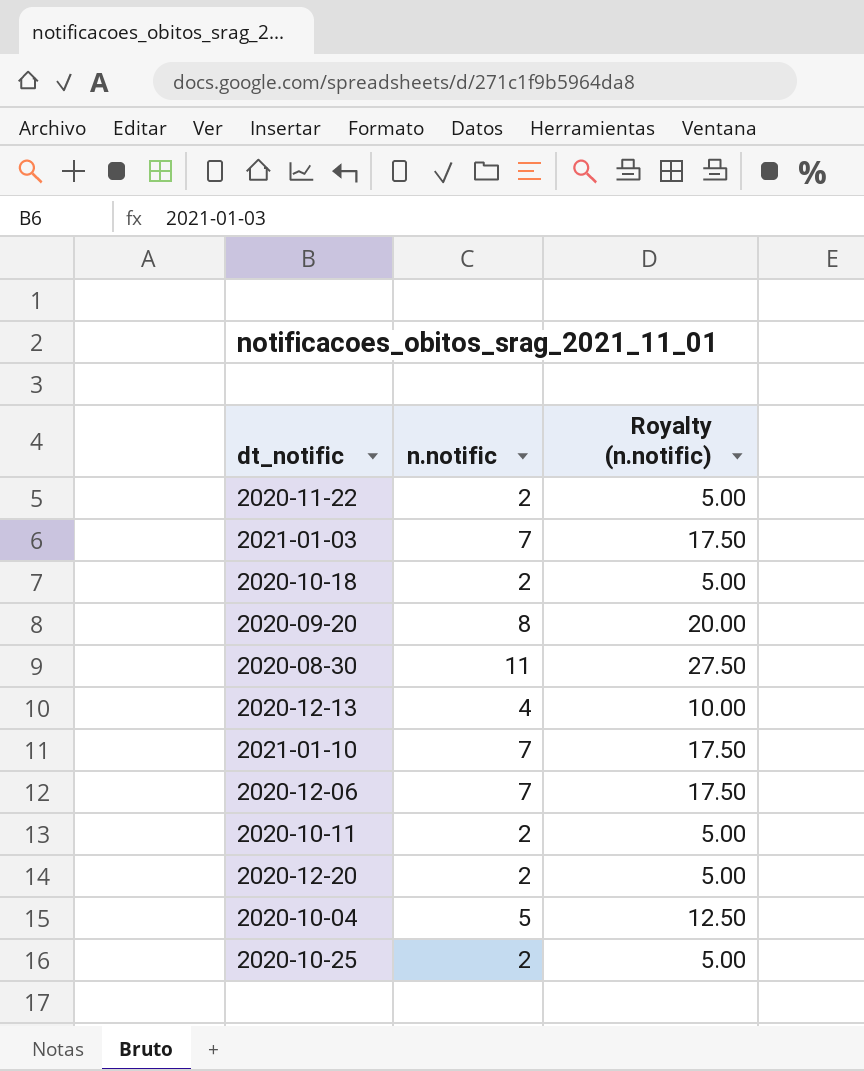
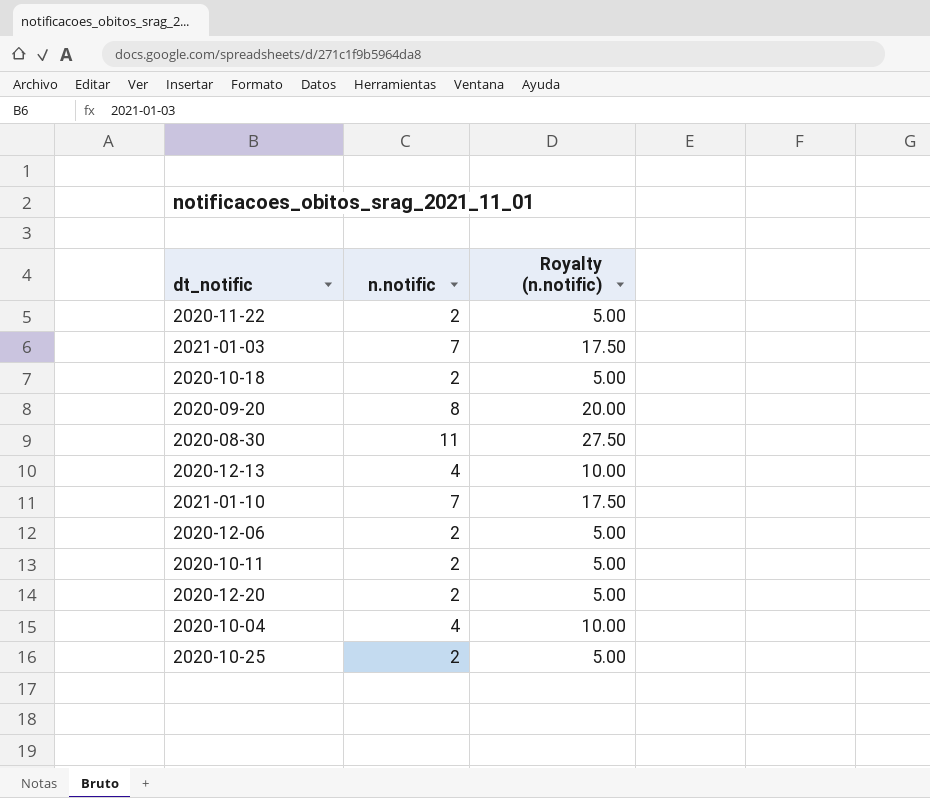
2020-12-06 | n.notific: 7 -> 2
2020-12-06 | Royalty (n.notific): 17.50 -> 5.00
2020-10-04 | n.notific: 5 -> 4
2020-10-04 | Royalty (n.notific): 12.50 -> 10.00

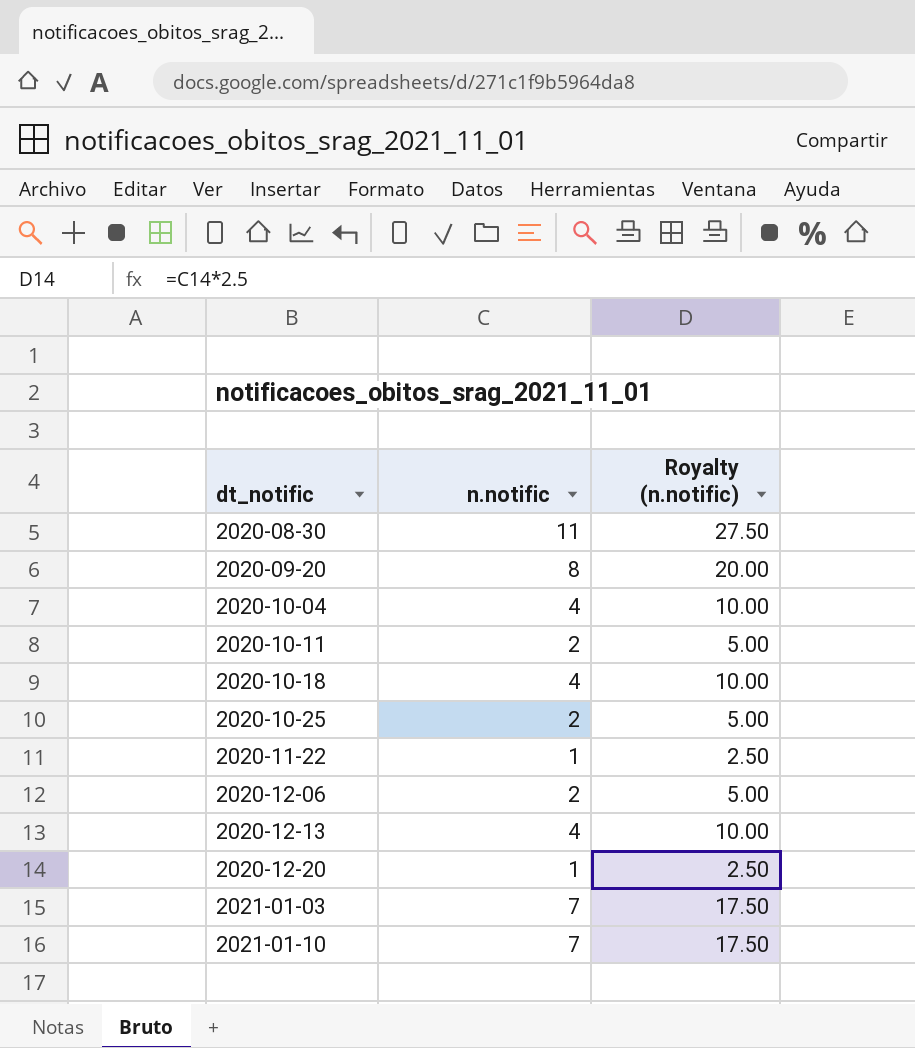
row order: none -> dt_notific ascending
2020-10-18 | n.notific: 2 -> 4
2020-10-18 | Royalty (n.notific): 5.00 -> 10.00
2020-11-22 | n.notific: 2 -> 1
2020-11-22 | Royalty (n.notific): 5.00 -> 2.50
2020-12-20 | n.notific: 2 -> 1
2020-12-20 | Royalty (n.notific): 5.00 -> 2.50

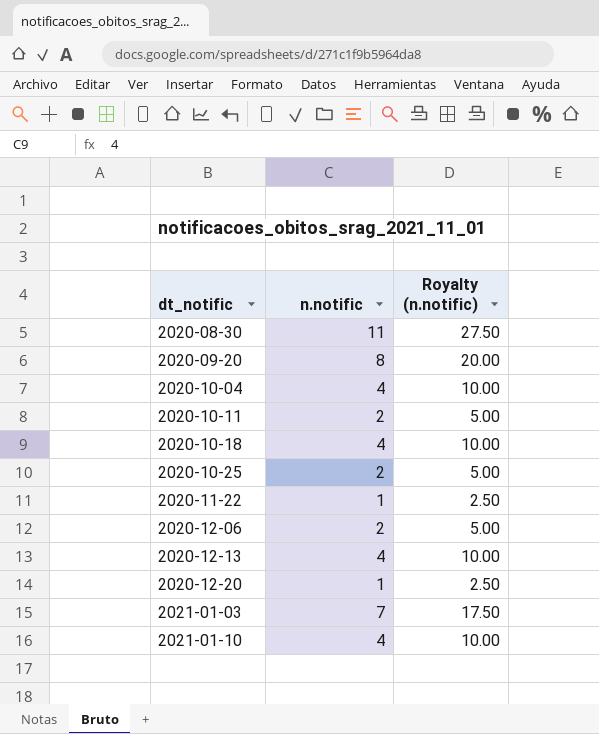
2021-01-10 | n.notific: 7 -> 4
2021-01-10 | Royalty (n.notific): 17.50 -> 10.00

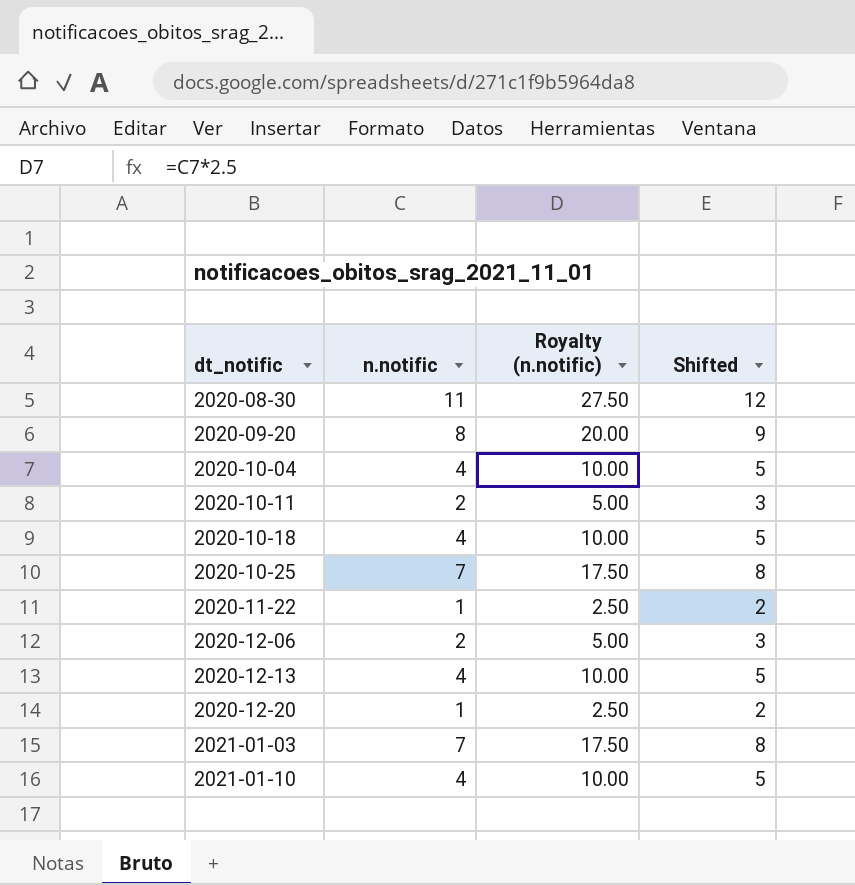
column Shifted | formula: none -> [n.notific] + 1
2020-10-25 | n.notific: 2 -> 7
2020-10-25 | Royalty (n.notific): 5.00 -> 17.50

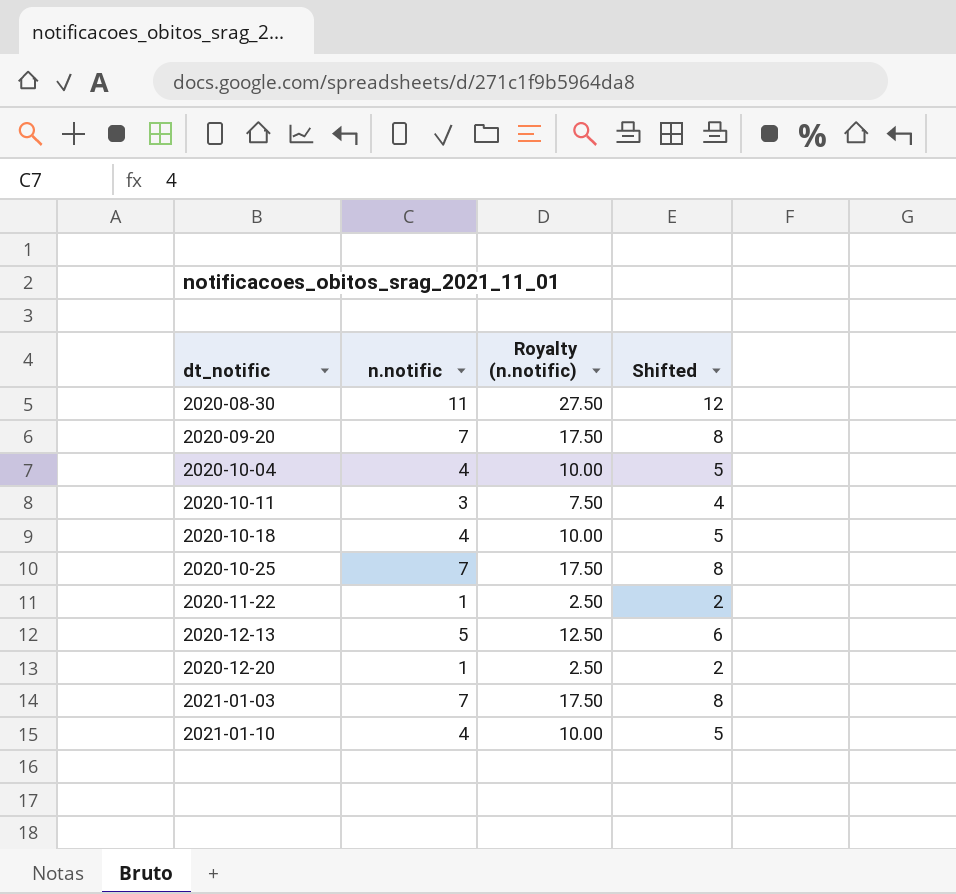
row 2020-12-06: 2 | 5.00 | 3 -> none
2020-09-20 | n.notific: 8 -> 7
2020-09-20 | Royalty (n.notific): 20.00 -> 17.50
2020-09-20 | Shifted: 9 -> 8
2020-10-11 | n.notific: 2 -> 3
2020-10-11 | Royalty (n.notific): 5.00 -> 7.50
2020-10-11 | Shifted: 3 -> 4
2020-12-13 | n.notific: 4 -> 5
2020-12-13 | Royalty (n.notific): 10.00 -> 12.50
2020-12-13 | Shifted: 5 -> 6

